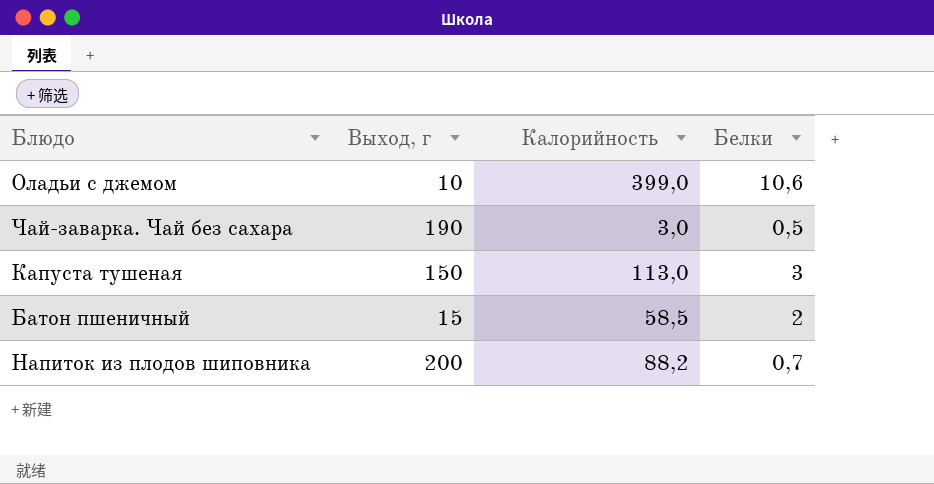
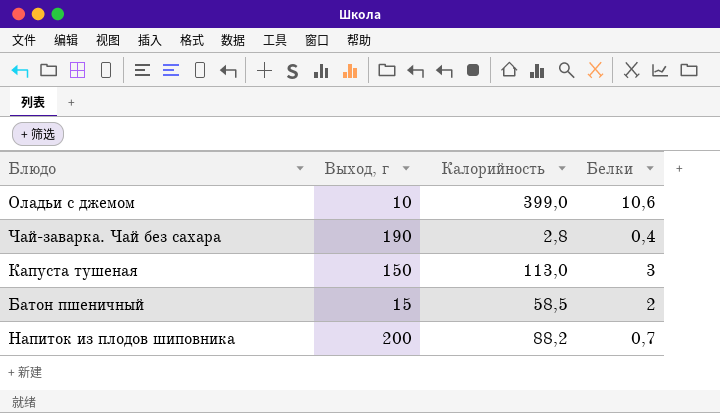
Чай-заварка. Чай без сахара | Калорийность: 3,0 -> 2,8
Чай-заварка. Чай без сахара | Белки: 0,5 -> 0,4

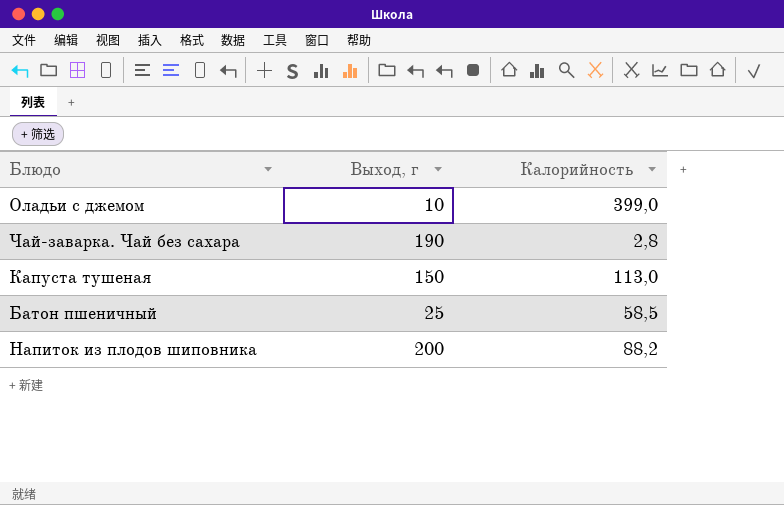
column Белки | position: 4 -> none
Батон пшеничный | Выход, г: 15 -> 25

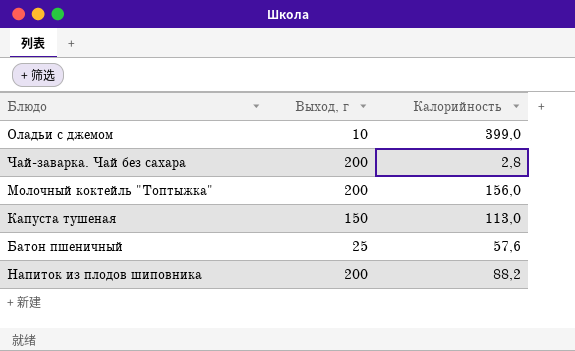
Чай-заварка. Чай без сахара | Выход, г: 190 -> 200
row Молочный коктейль "Топтыжка": none -> 200 | 156,0
Батон пшеничный | Калорийность: 58,5 -> 57,6

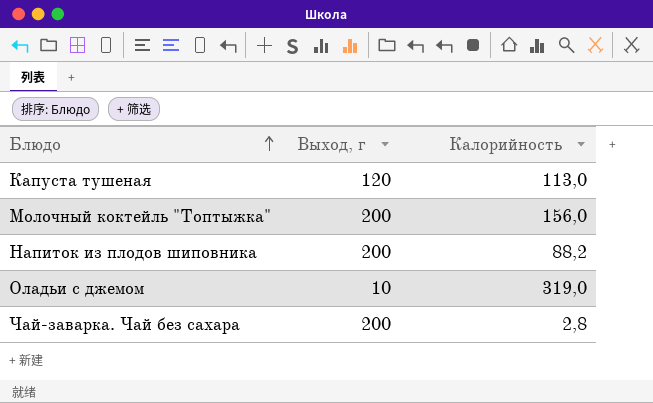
row order: none -> Блюдо ascending
row Батон пшеничный: 25 | 57,6 -> none
Капуста тушеная | Выход, г: 150 -> 120
Оладьи с джемом | Калорийность: 399,0 -> 319,0

